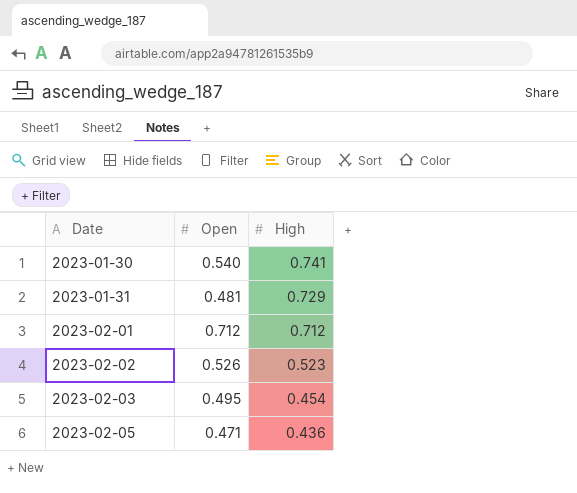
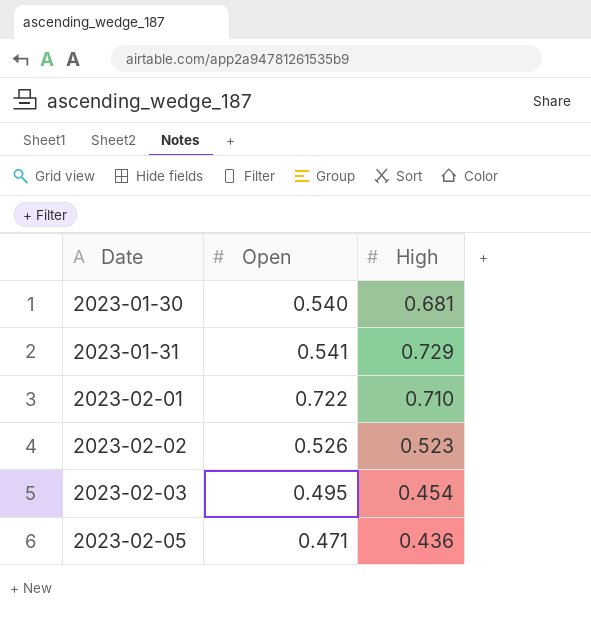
2023-01-30 | High: 0.741 -> 0.681
2023-01-31 | Open: 0.481 -> 0.541
2023-02-01 | Open: 0.712 -> 0.722
2023-02-01 | High: 0.712 -> 0.710

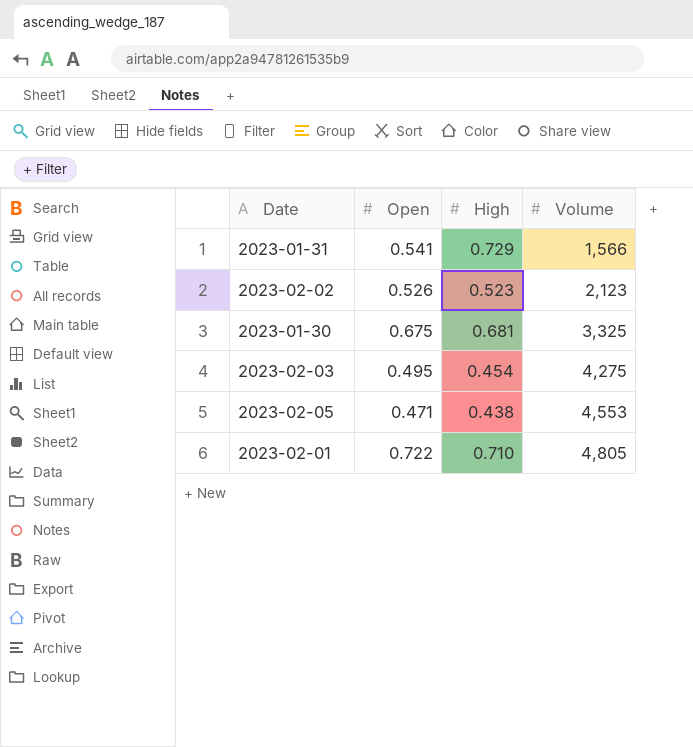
row order: Date ascending -> Volume ascending
column Volume | position: none -> 4
2023-01-30 | Open: 0.540 -> 0.675
2023-02-05 | High: 0.436 -> 0.438

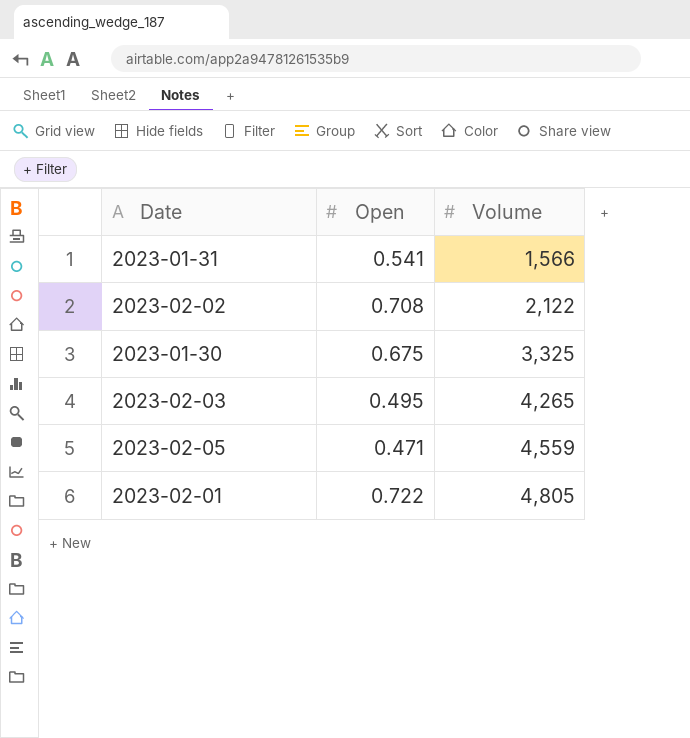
column High | position: 3 -> none
2023-02-02 | Open: 0.526 -> 0.708
2023-02-02 | Volume: 2,123 -> 2,122
2023-02-03 | Volume: 4,275 -> 4,265
2023-02-05 | Volume: 4,553 -> 4,559

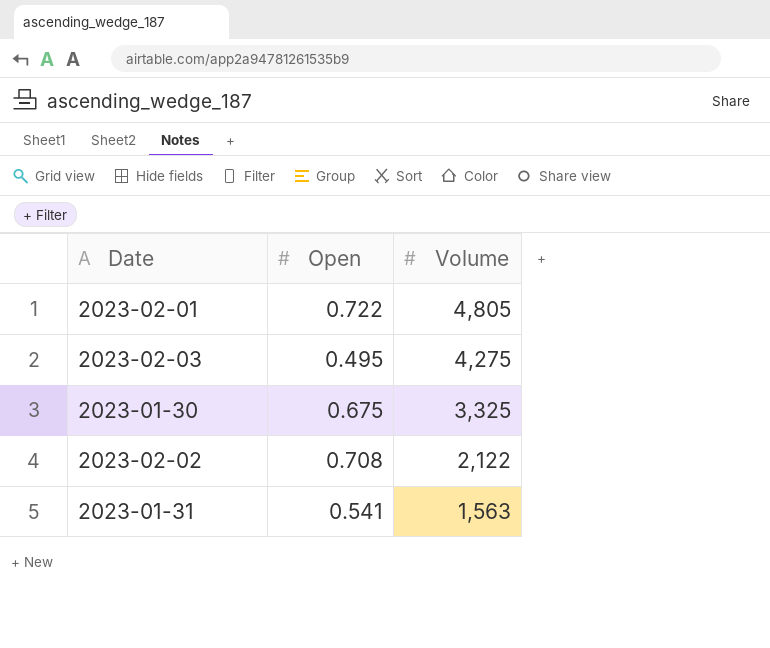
row order: Volume ascending -> Volume descending
row 2023-02-05: 0.471 | 4,559 -> none
2023-02-03 | Volume: 4,265 -> 4,275
2023-01-31 | Volume: 1,566 -> 1,563

